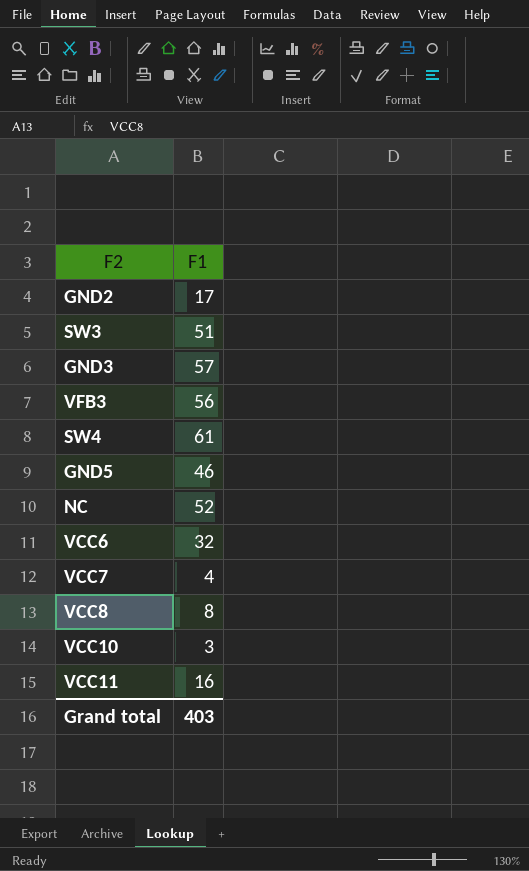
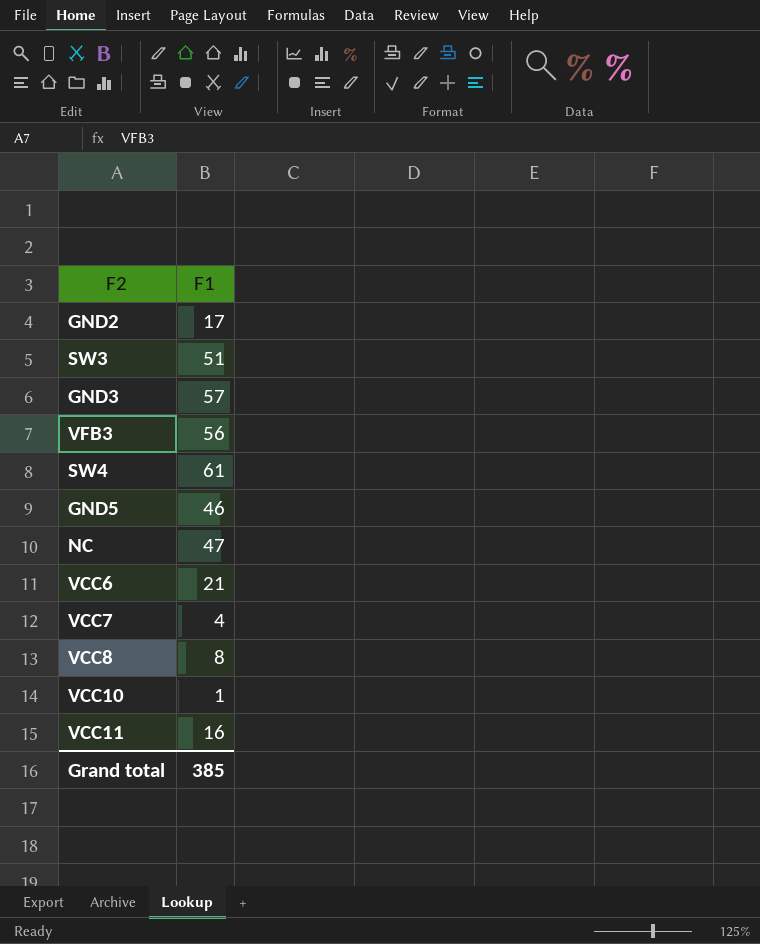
NC | F1: 52 -> 47
VCC6 | F1: 32 -> 21
VCC10 | F1: 3 -> 1
Grand total | F1: 403 -> 385

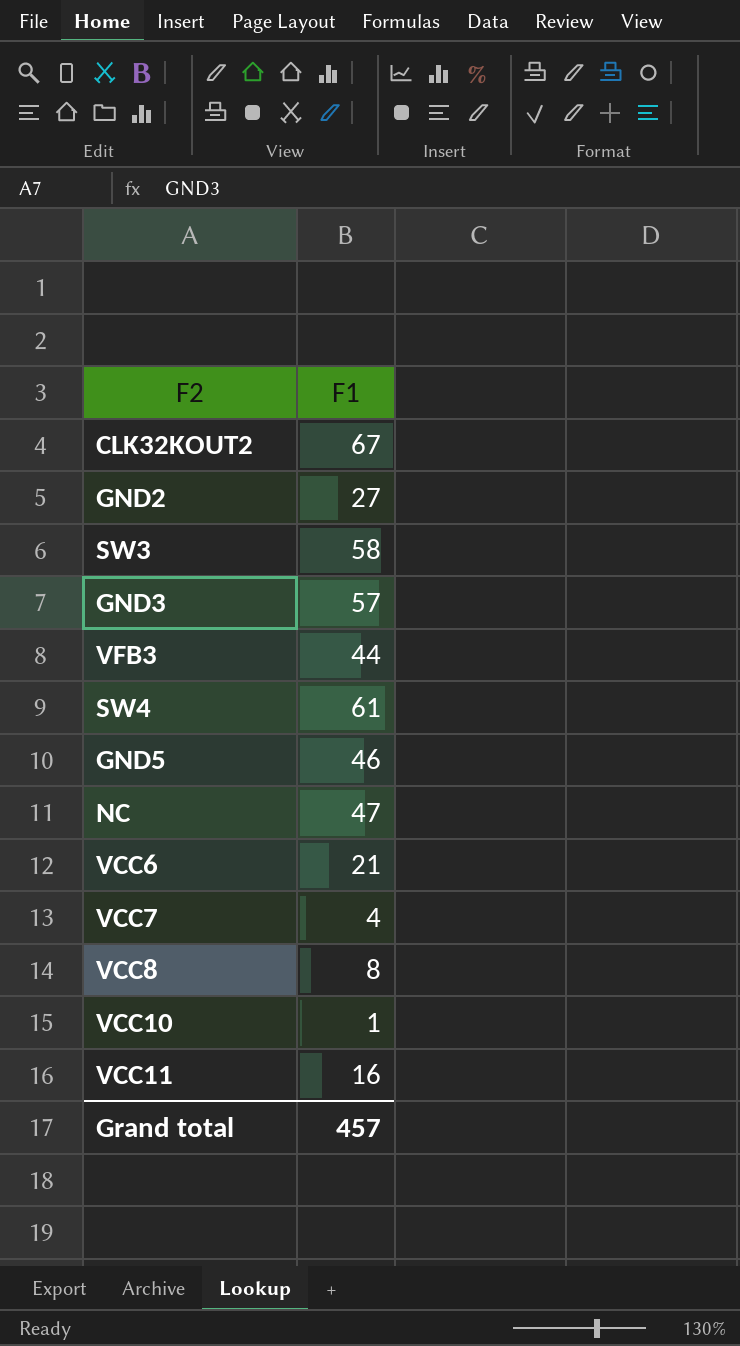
row CLK32KOUT2: none -> 67
GND2 | F1: 17 -> 27
SW3 | F1: 51 -> 58
VFB3 | F1: 56 -> 44
Grand total | F1: 385 -> 457

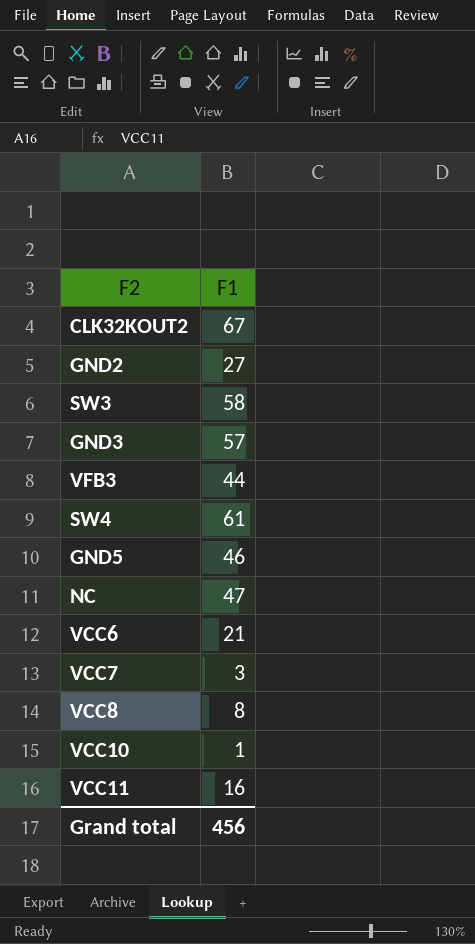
VCC7 | F1: 4 -> 3
Grand total | F1: 457 -> 456

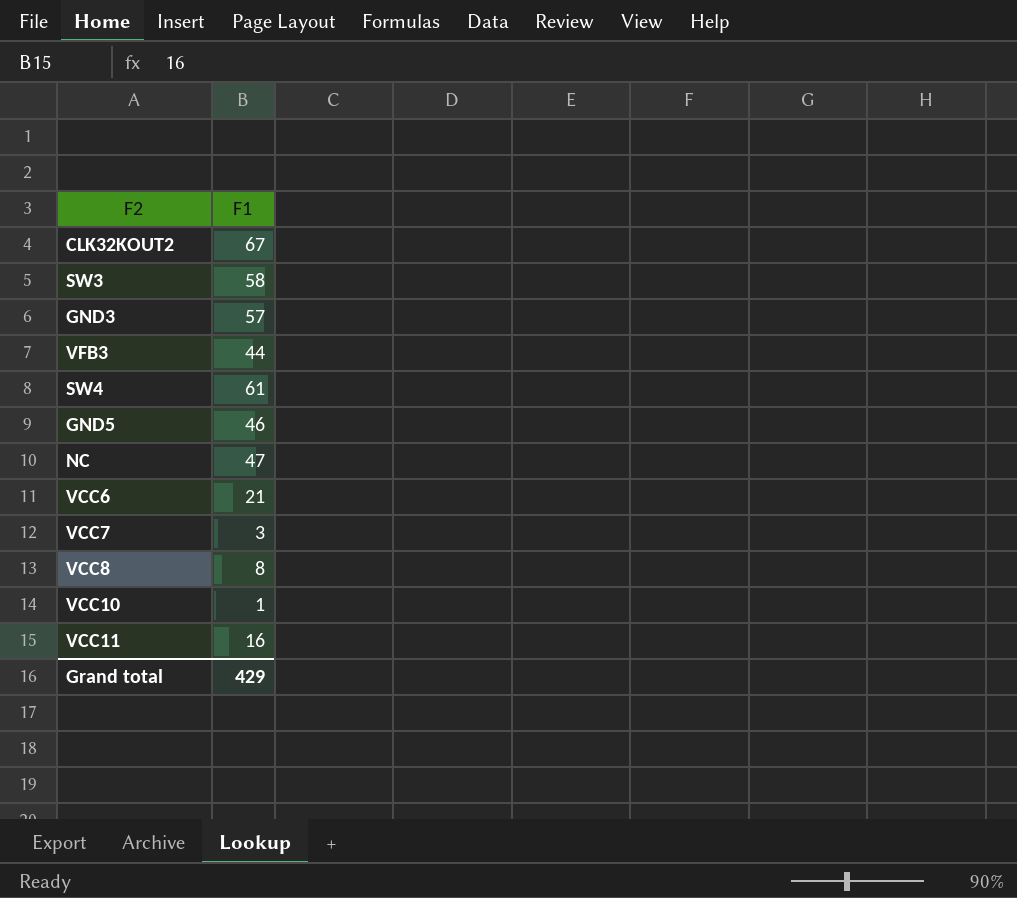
row GND2: 27 -> none
Grand total | F1: 456 -> 429

